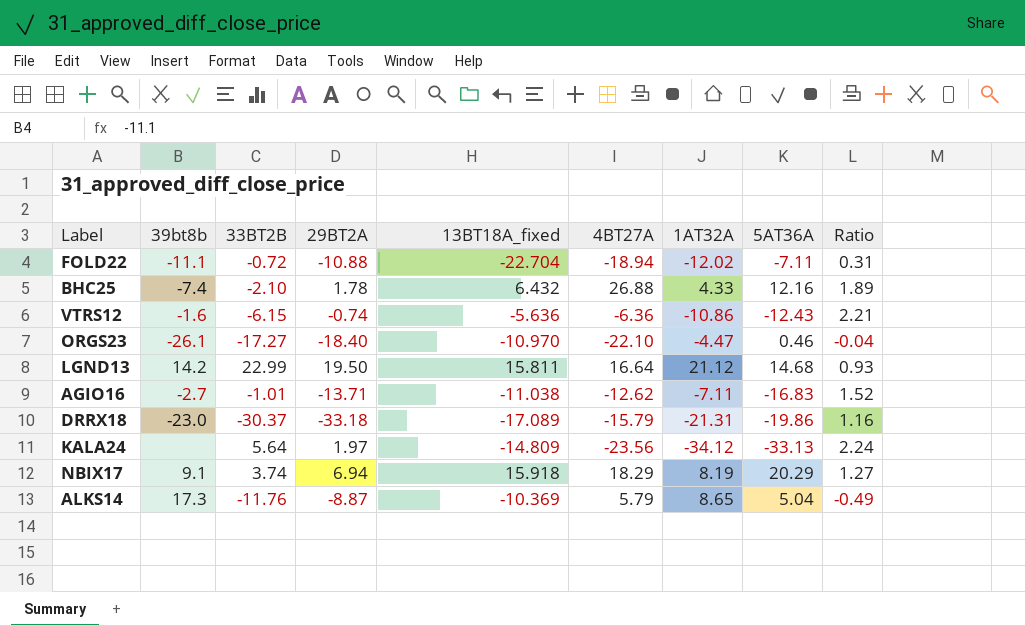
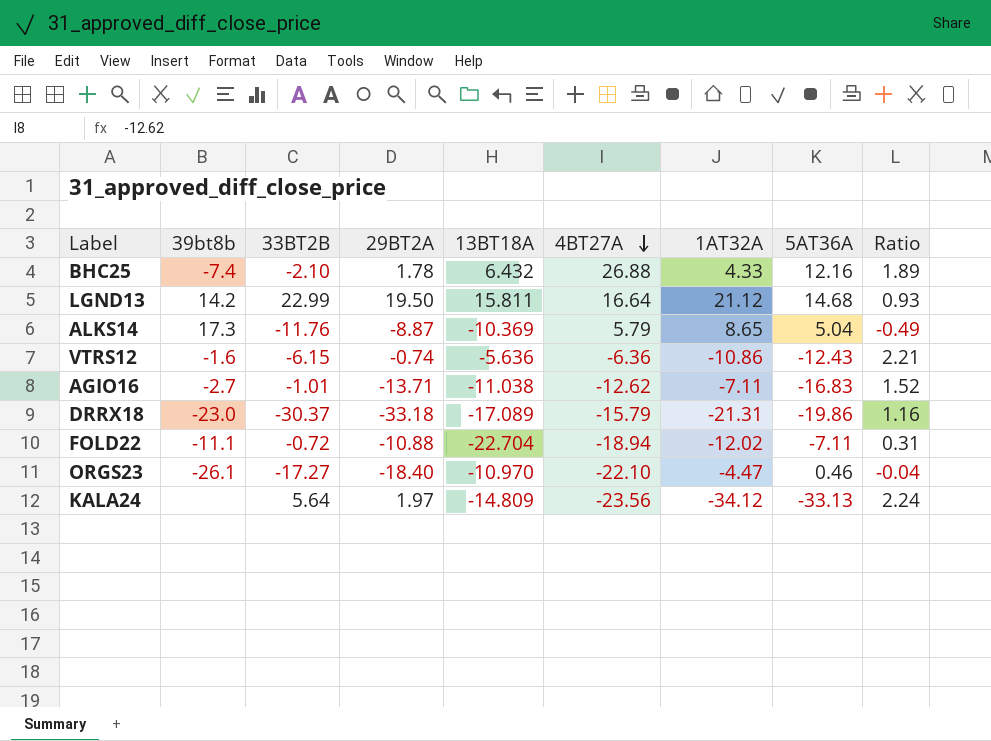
row order: none -> 4BT27A descending
column name: 13BT18A_fixed -> 13BT18A
row NBIX17: 9.1 | 3.74 | 6.94 | 15.918 | 18.29 | 8.19 | 20.29 | 1.27 -> none

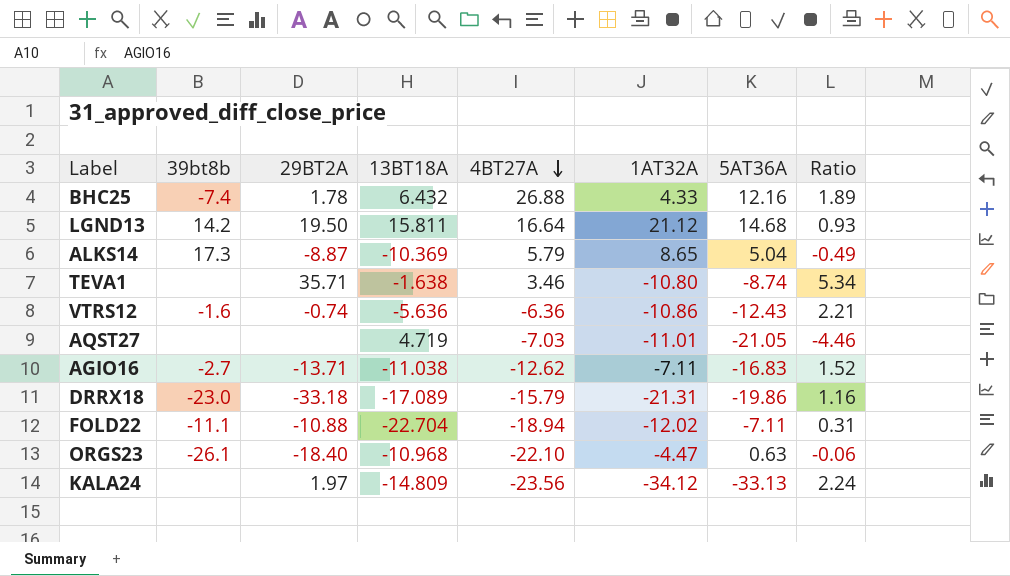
column 33BT2B | position: 3 -> none
row TEVA1: none -> none | 35.71 | -1.638 | 3.46 | -10.80 | -8.74 | 5.34
row AQST27: none -> none | none | 4.719 | -7.03 | -11.01 | -21.05 | -4.46
ORGS23 | 13BT18A: -10.970 -> -10.968
ORGS23 | 5AT36A: 0.46 -> 0.63
ORGS23 | Ratio: -0.04 -> -0.06

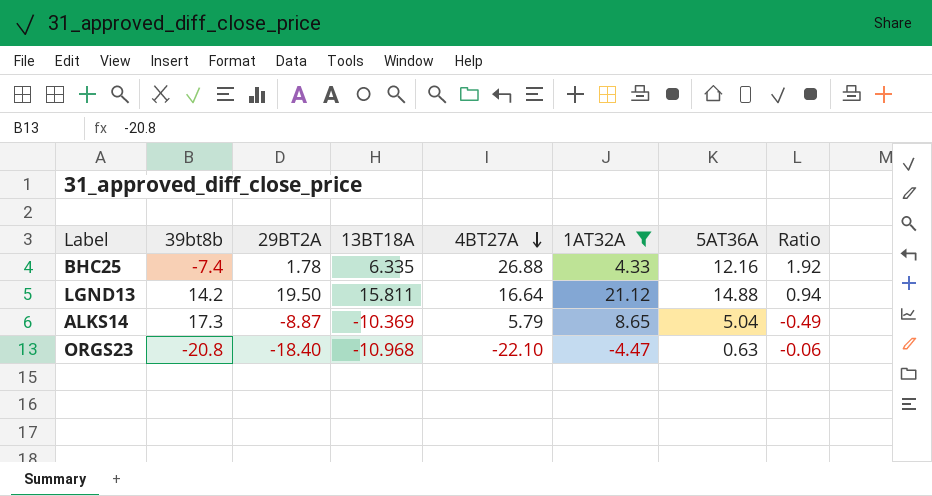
filter: none -> 1AT32A >= -4.47
BHC25 | 13BT18A: 6.432 -> 6.335
BHC25 | Ratio: 1.89 -> 1.92
LGND13 | 5AT36A: 14.68 -> 14.88
LGND13 | Ratio: 0.93 -> 0.94
ORGS23 | 39bt8b: -26.1 -> -20.8

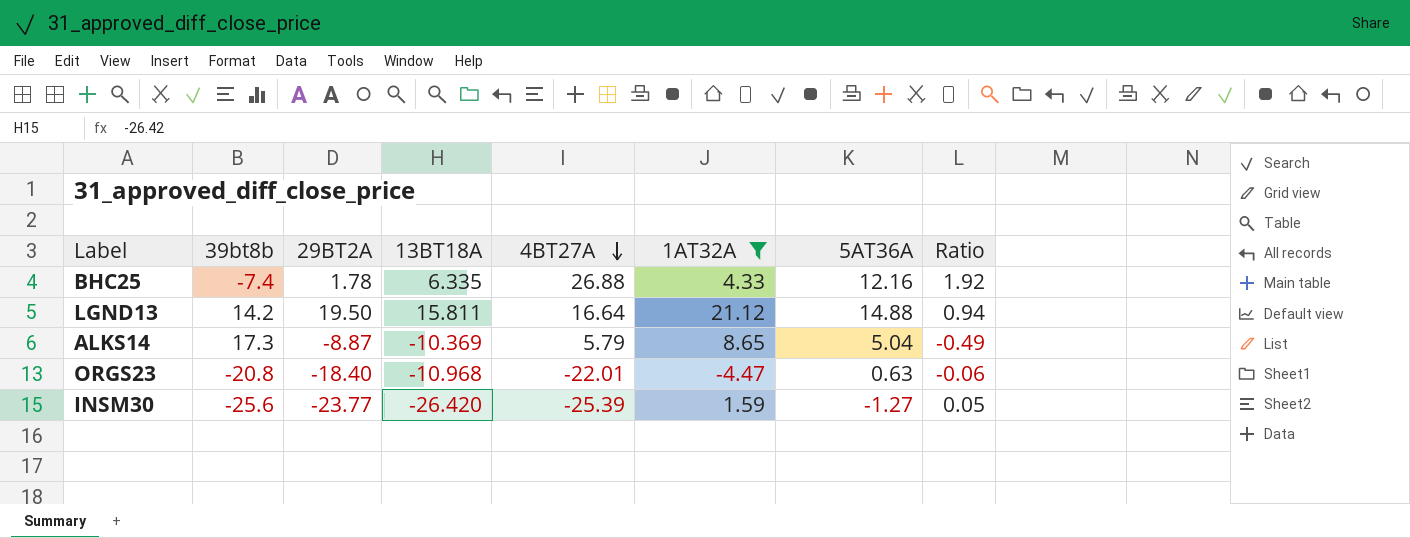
ORGS23 | 4BT27A: -22.10 -> -22.01
row INSM30: none -> -25.6 | -23.77 | -26.420 | -25.39 | 1.59 | -1.27 | 0.05

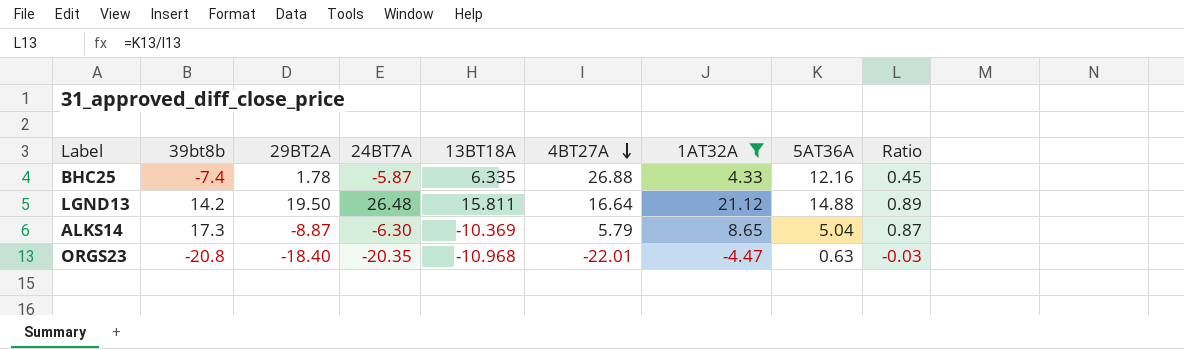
column 24BT7A | position: none -> 4
column Ratio | formula: [5AT36A] / [13BT18A] -> [5AT36A] / [4BT27A]
row INSM30: -25.6 | -23.77 | -26.420 | -25.39 | 1.59 | -1.27 | 0.05 -> none

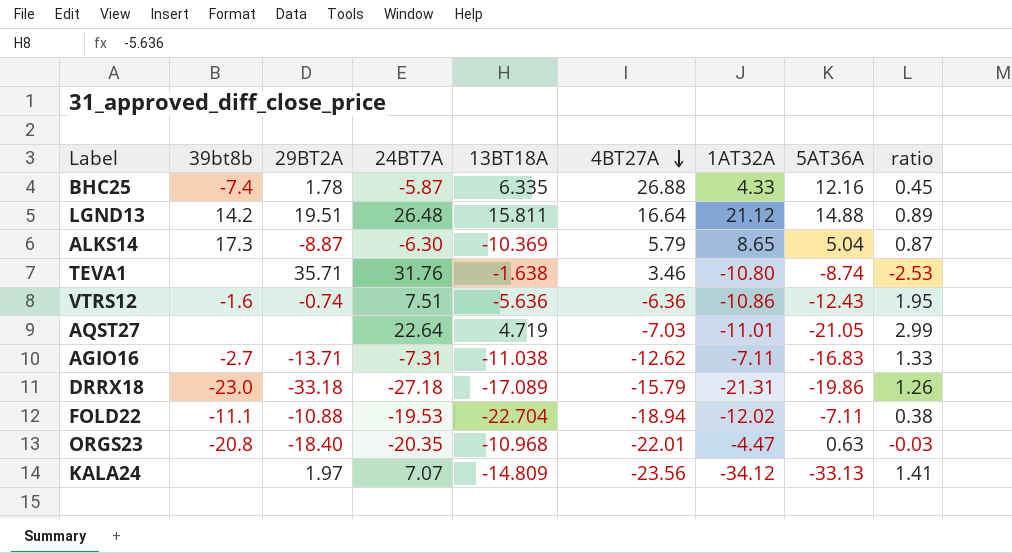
filter: 1AT32A >= -4.47 -> none
column name: Ratio -> ratio
LGND13 | 29BT2A: 19.50 -> 19.51

